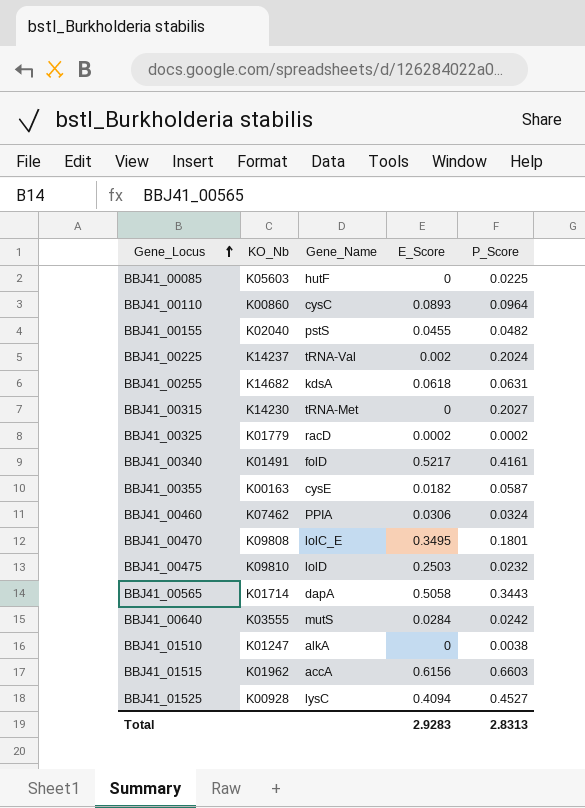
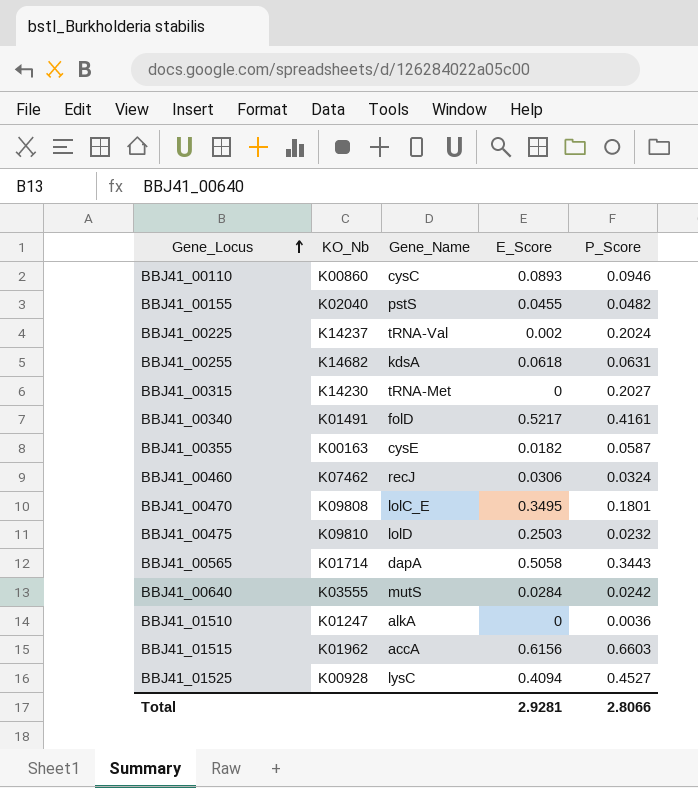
row BBJ41_00085: K05603 | hutF | 0 | 0.0225 -> none
row BBJ41_00325: K01779 | racD | 0.0002 | 0.0002 -> none
BBJ41_00110 | P_Score: 0.0964 -> 0.0946
BBJ41_00460 | Gene_Name: PPIA -> recJ
BBJ41_01510 | P_Score: 0.0038 -> 0.0036
Total | E_Score: 2.9283 -> 2.9281
Total | P_Score: 2.8313 -> 2.8066

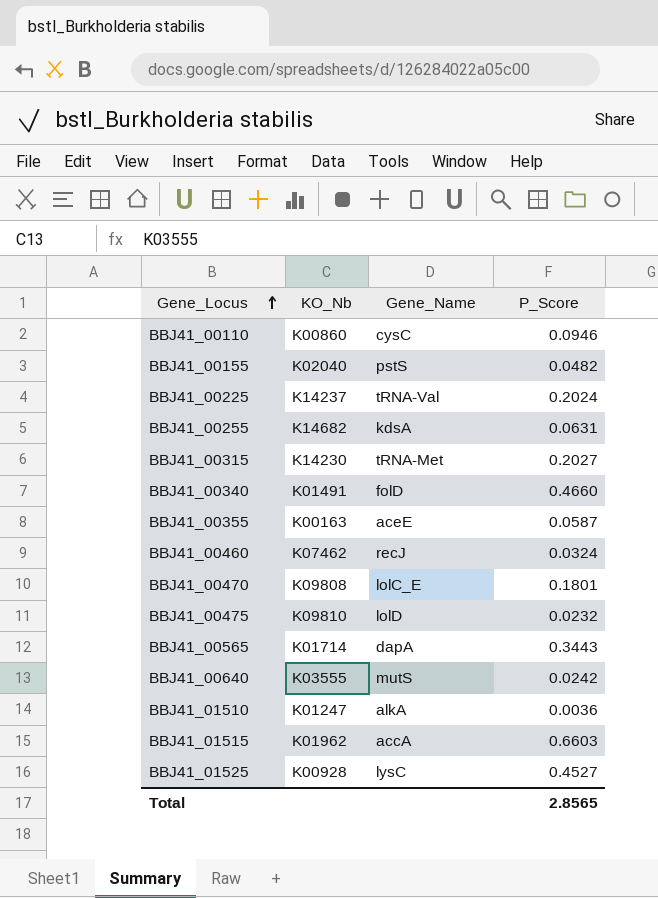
column E_Score | position: 4 -> none
BBJ41_00340 | P_Score: 0.4161 -> 0.4660
BBJ41_00355 | Gene_Name: cysE -> aceE
Total | P_Score: 2.8066 -> 2.8565

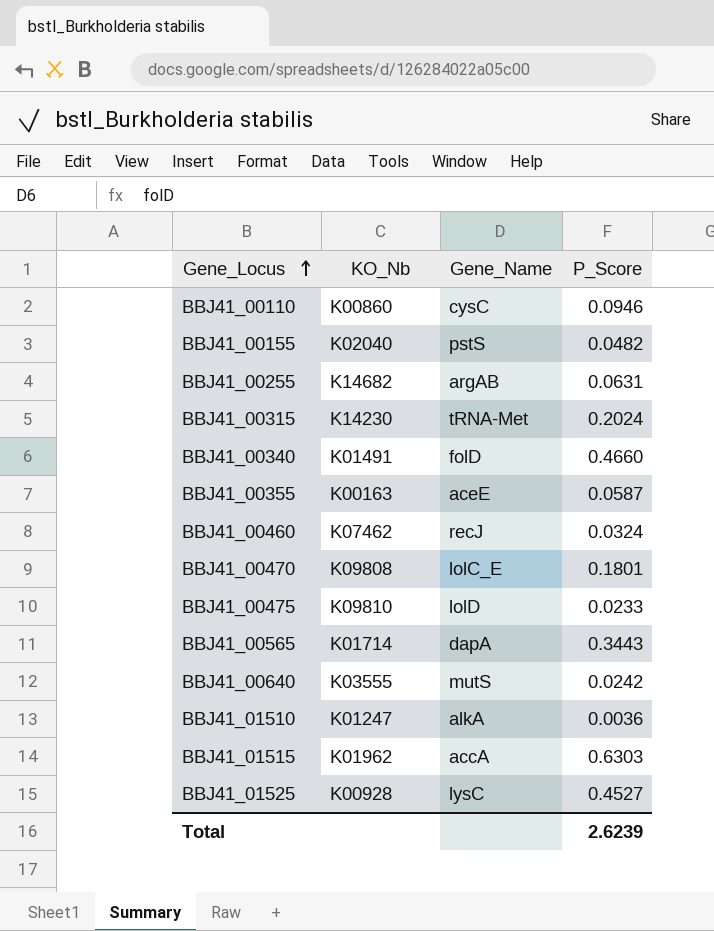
row BBJ41_00225: K14237 | tRNA-Val | 0.2024 -> none
BBJ41_00255 | Gene_Name: kdsA -> argAB
BBJ41_00315 | P_Score: 0.2027 -> 0.2024
BBJ41_00475 | P_Score: 0.0232 -> 0.0233
BBJ41_01515 | P_Score: 0.6603 -> 0.6303
Total | P_Score: 2.8565 -> 2.6239

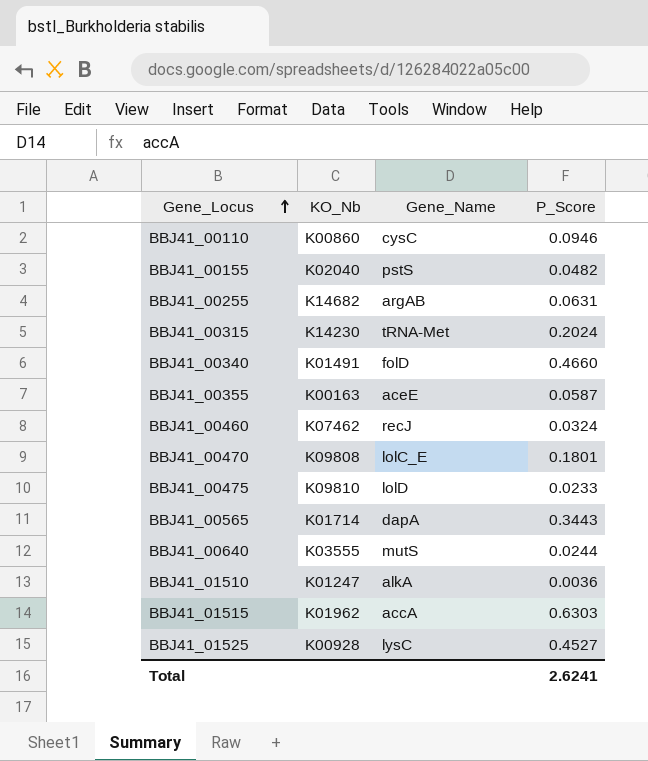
BBJ41_00640 | P_Score: 0.0242 -> 0.0244
Total | P_Score: 2.6239 -> 2.6241

